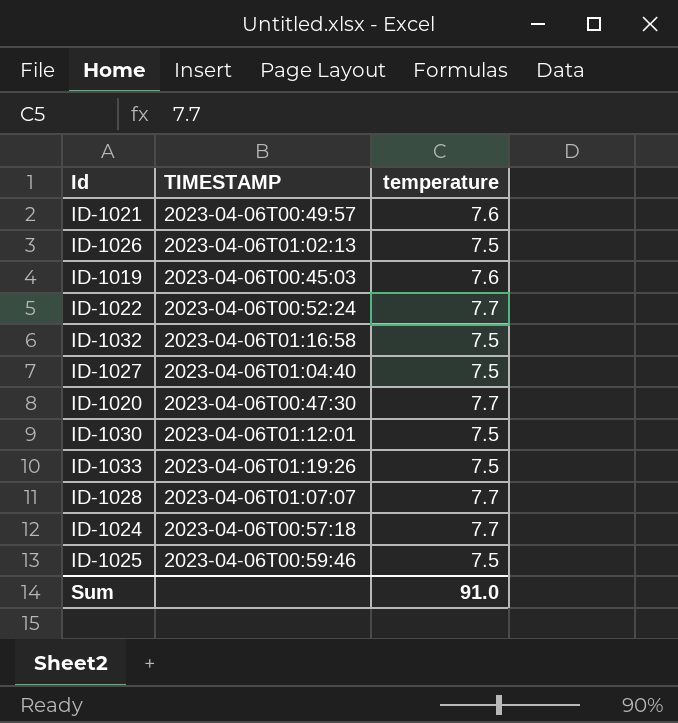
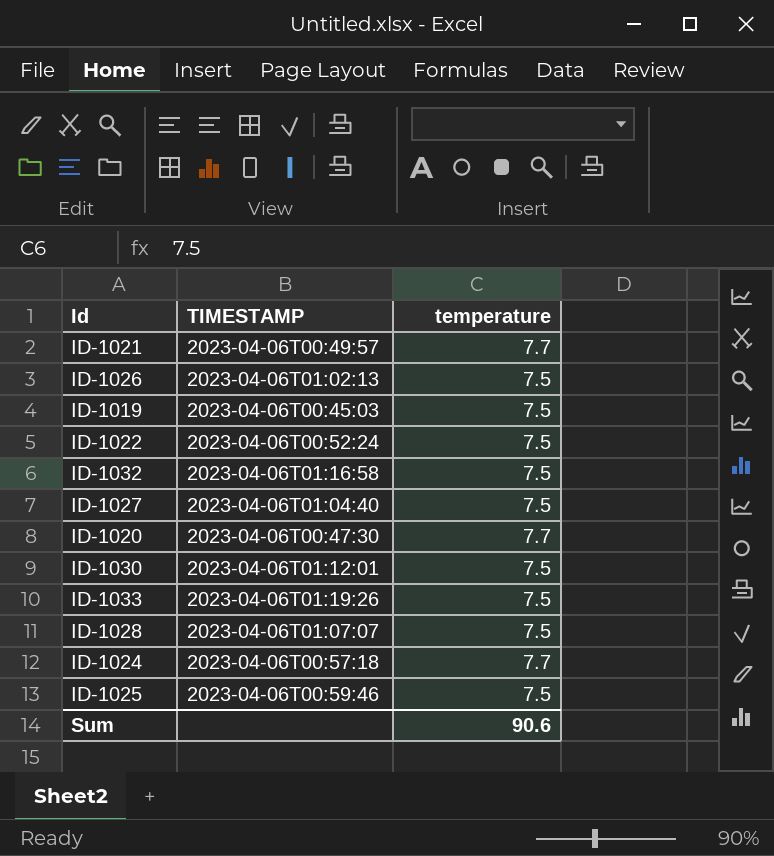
ID-1021 | temperature: 7.6 -> 7.7
ID-1019 | temperature: 7.6 -> 7.5
ID-1022 | temperature: 7.7 -> 7.5
ID-1028 | temperature: 7.7 -> 7.5
Sum | temperature: 91.0 -> 90.6

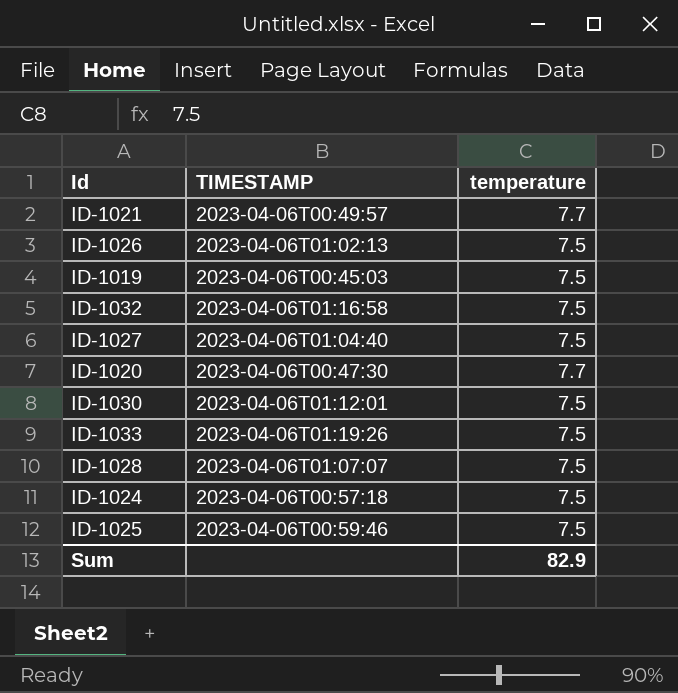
row ID-1022: 2023-04-06T00:52:24 | 7.5 -> none
ID-1024 | temperature: 7.7 -> 7.5
Sum | temperature: 90.6 -> 82.9

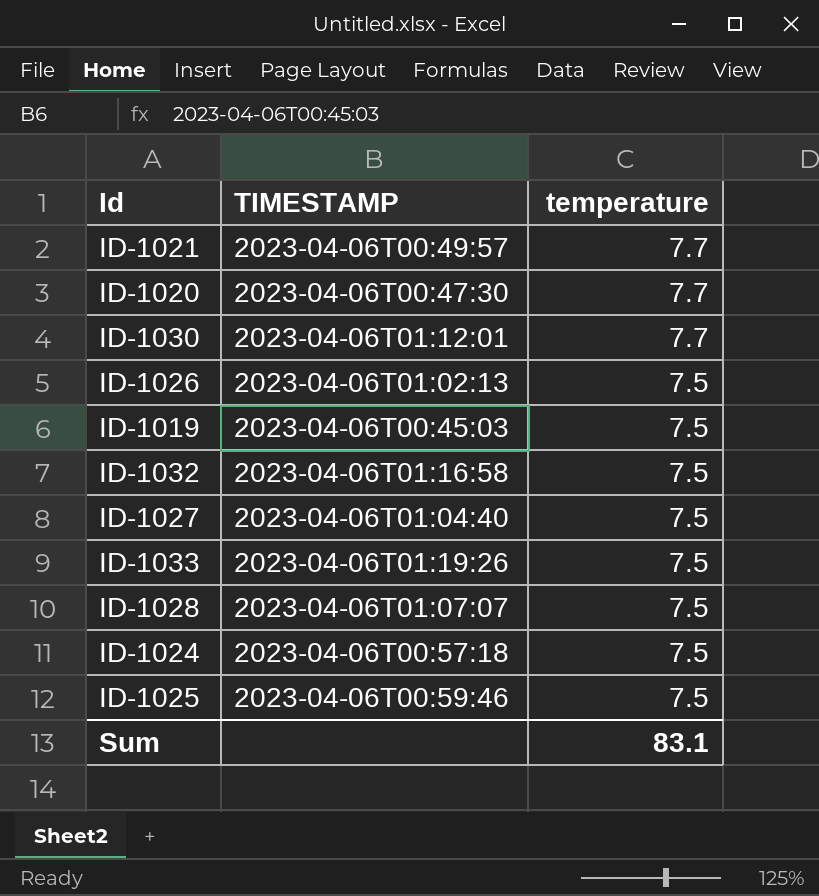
row order: none -> temperature descending
ID-1030 | temperature: 7.5 -> 7.7
Sum | temperature: 82.9 -> 83.1

